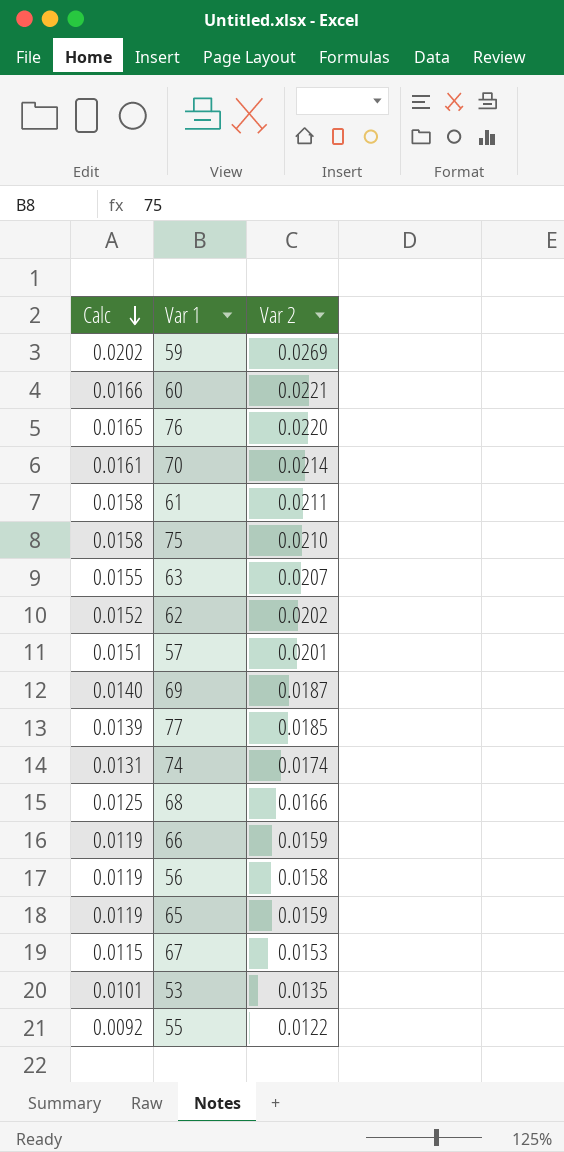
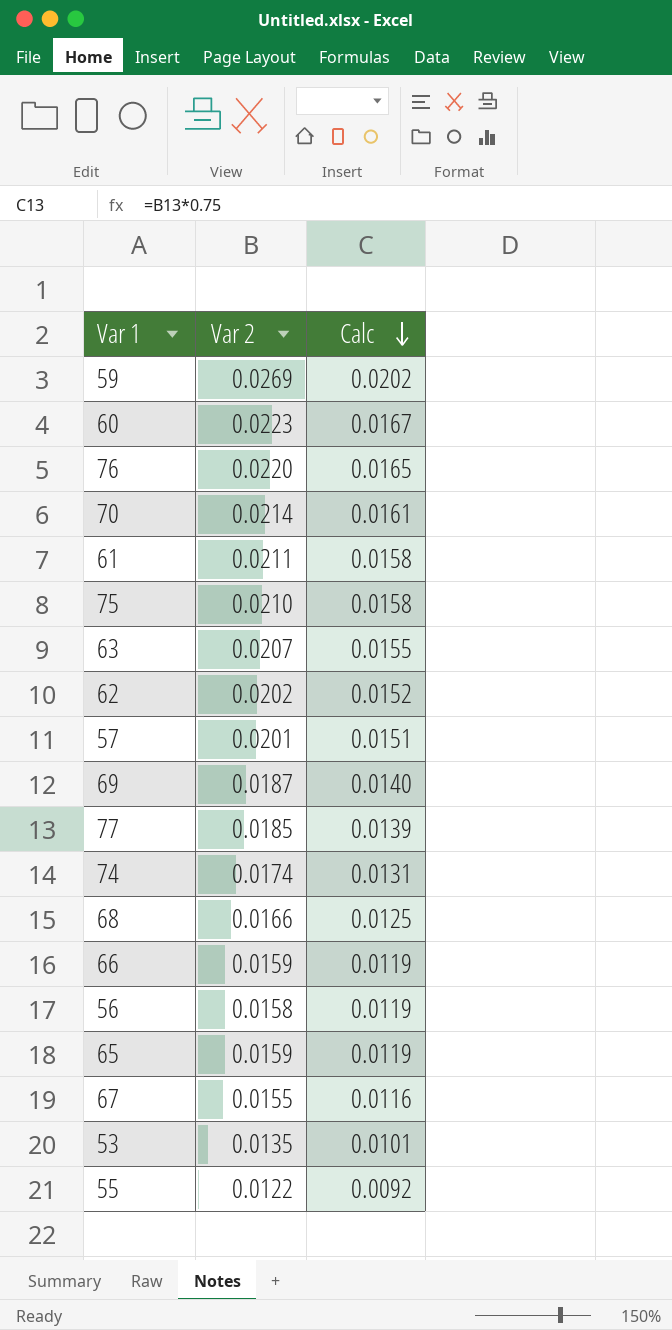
column Calc | position: 1 -> 3
60 | Var 2: 0.0221 -> 0.0223
60 | Calc: 0.0166 -> 0.0167
67 | Var 2: 0.0153 -> 0.0155
67 | Calc: 0.0115 -> 0.0116

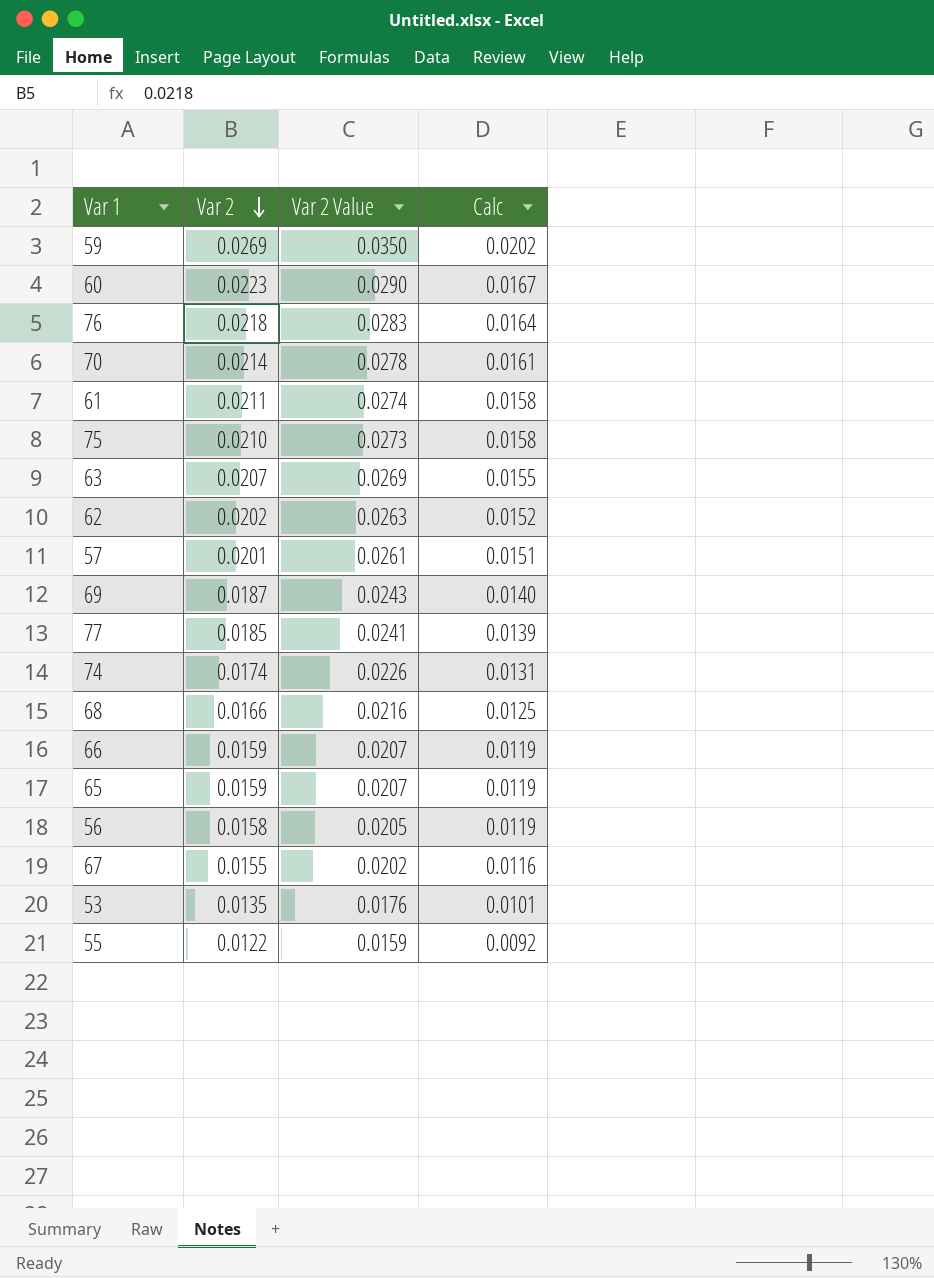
row order: Calc descending -> Var 2 descending
column Var 2 Value | formula: none -> [Var 2] * 1.3
76 | Var 2: 0.0220 -> 0.0218
76 | Calc: 0.0165 -> 0.0164

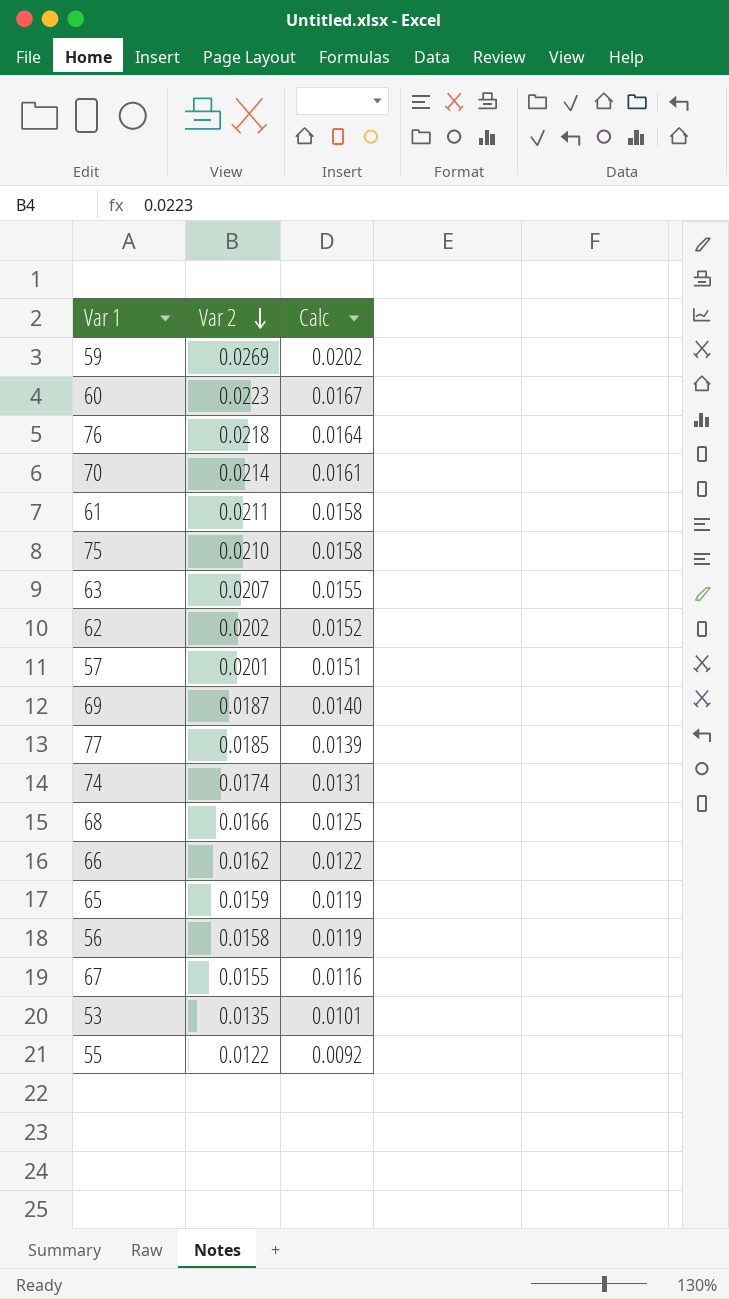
column Var 2 Value | formula: [Var 2] * 1.3 -> none
66 | Var 2: 0.0159 -> 0.0162
66 | Calc: 0.0119 -> 0.0122

